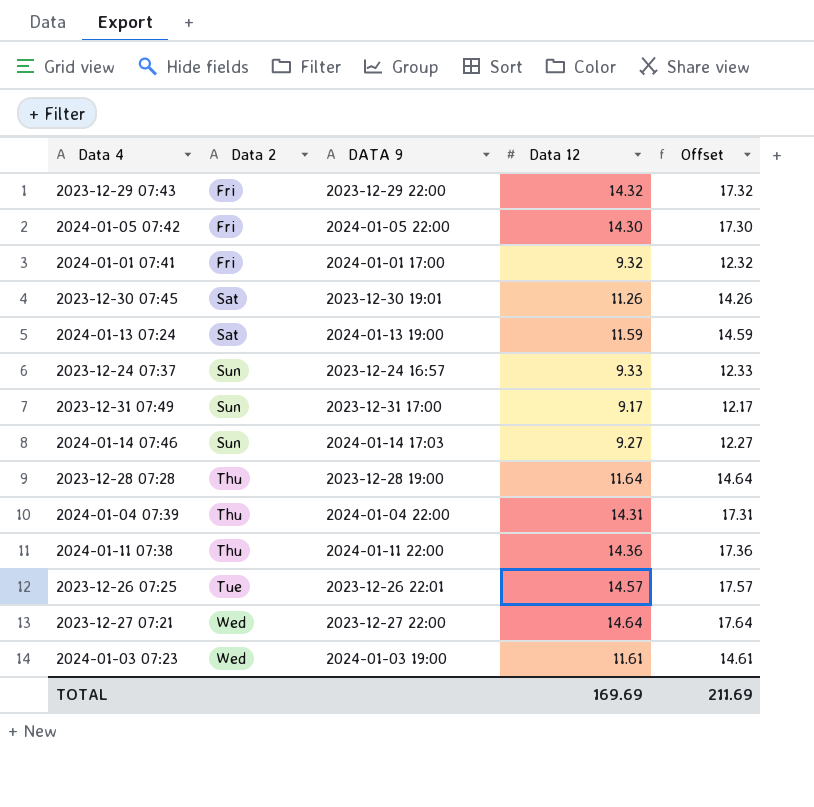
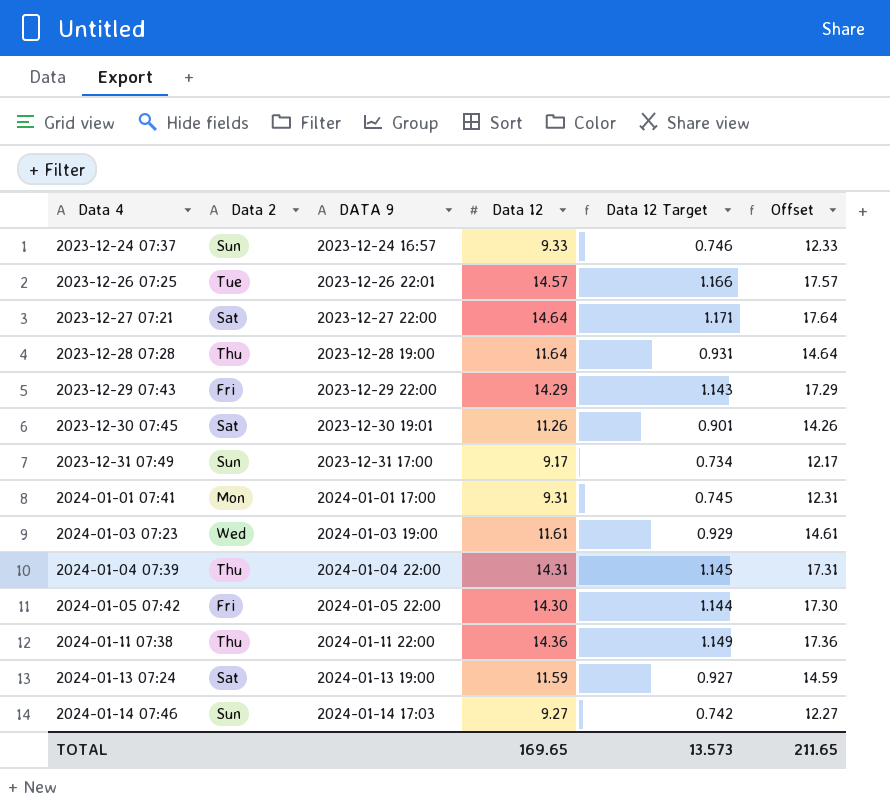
row order: Data 2 ascending -> Data 4 ascending
column Data 12 Target | formula: none -> [Data 12] * 0.08
2023-12-27 07:21 | Data 2: Wed -> Sat
2023-12-29 07:43 | Data 12: 14.32 -> 14.29
2023-12-29 07:43 | Offset: 17.32 -> 17.29
2024-01-01 07:41 | Data 2: Fri -> Mon
2024-01-01 07:41 | Data 12: 9.32 -> 9.31
2024-01-01 07:41 | Offset: 12.32 -> 12.31
TOTAL | Data 12: 169.69 -> 169.65
TOTAL | Offset: 211.69 -> 211.65

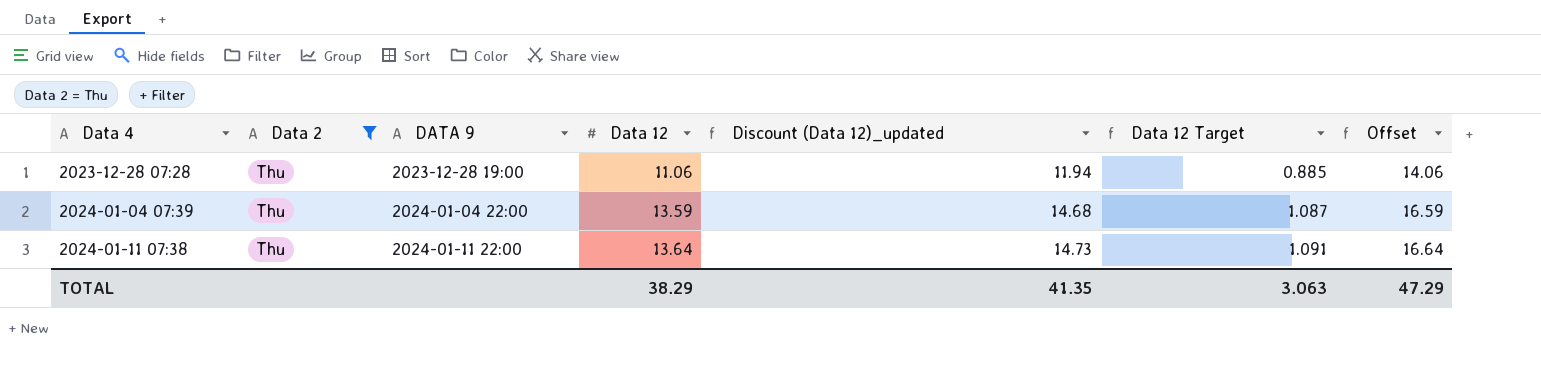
filter: none -> Data 2 = Thu
column Discount (Data 12)_updated | formula: none -> [Data 12] * 1.08
2023-12-28 07:28 | Data 12: 11.64 -> 11.06
2023-12-28 07:28 | Data 12 Target: 0.931 -> 0.885
2023-12-28 07:28 | Offset: 14.64 -> 14.06
2024-01-04 07:39 | Data 12: 14.31 -> 13.59
2024-01-04 07:39 | Data 12 Target: 1.145 -> 1.087
2024-01-04 07:39 | Offset: 17.31 -> 16.59
2024-01-11 07:38 | Data 12: 14.36 -> 13.64
2024-01-11 07:38 | Data 12 Target: 1.149 -> 1.091
2024-01-11 07:38 | Offset: 17.36 -> 16.64
TOTAL | Data 12: 169.65 -> 38.29
TOTAL | Data 12 Target: 13.573 -> 3.063
TOTAL | Offset: 211.65 -> 47.29

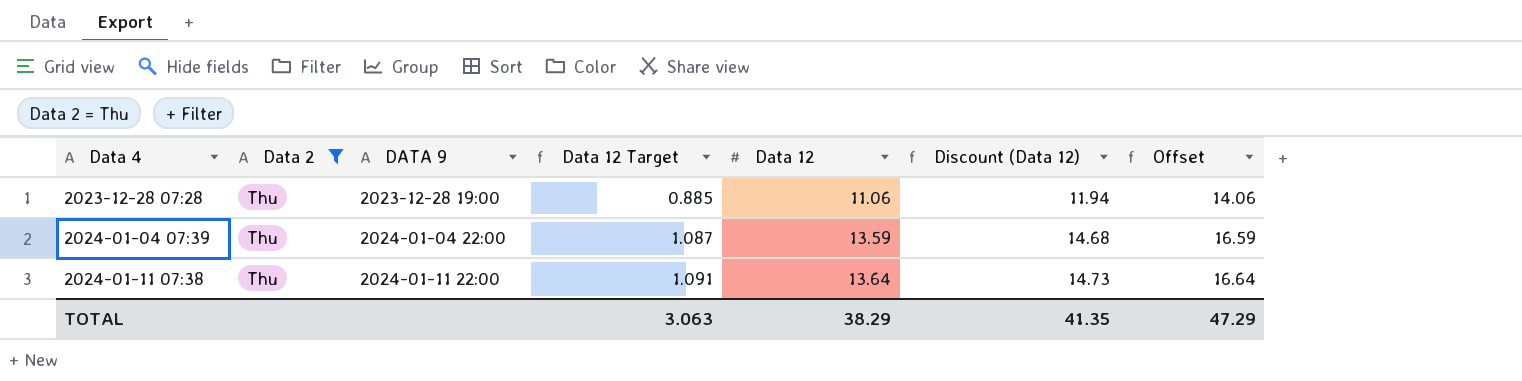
column Data 12 Target | position: 6 -> 4
column name: Discount (Data 12)_updated -> Discount (Data 12)

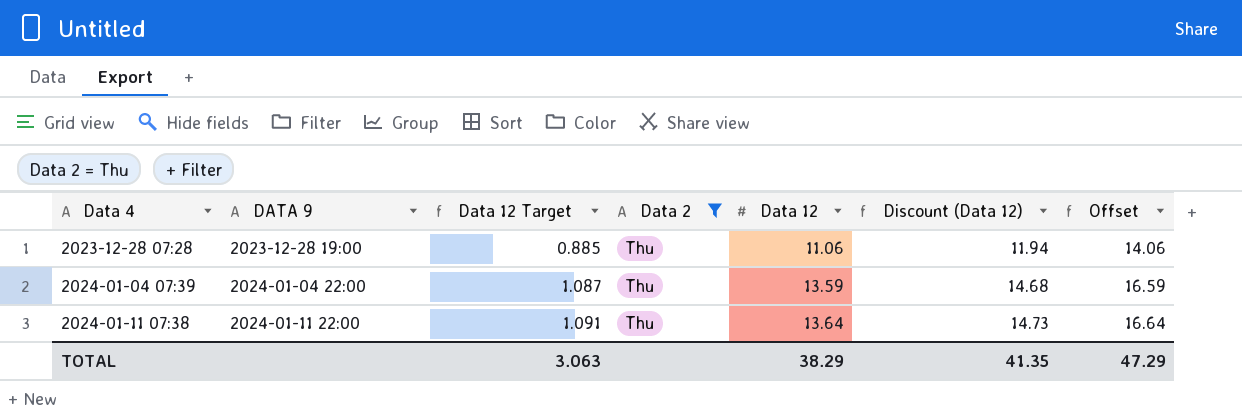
column Data 2 | position: 2 -> 4

